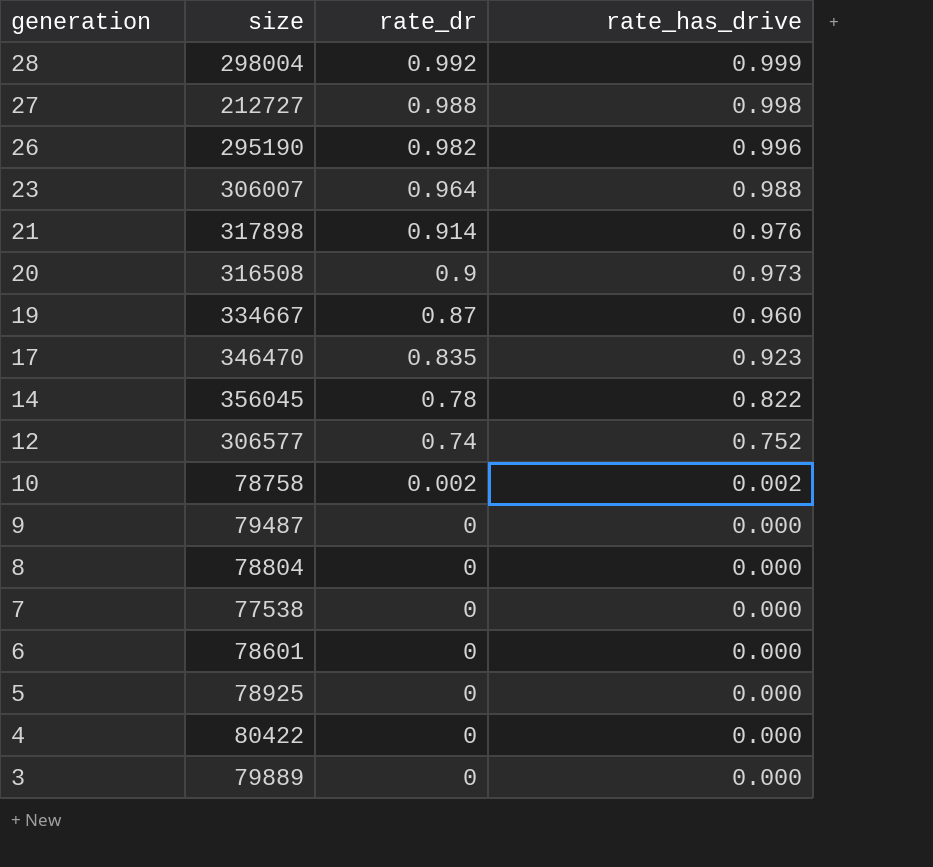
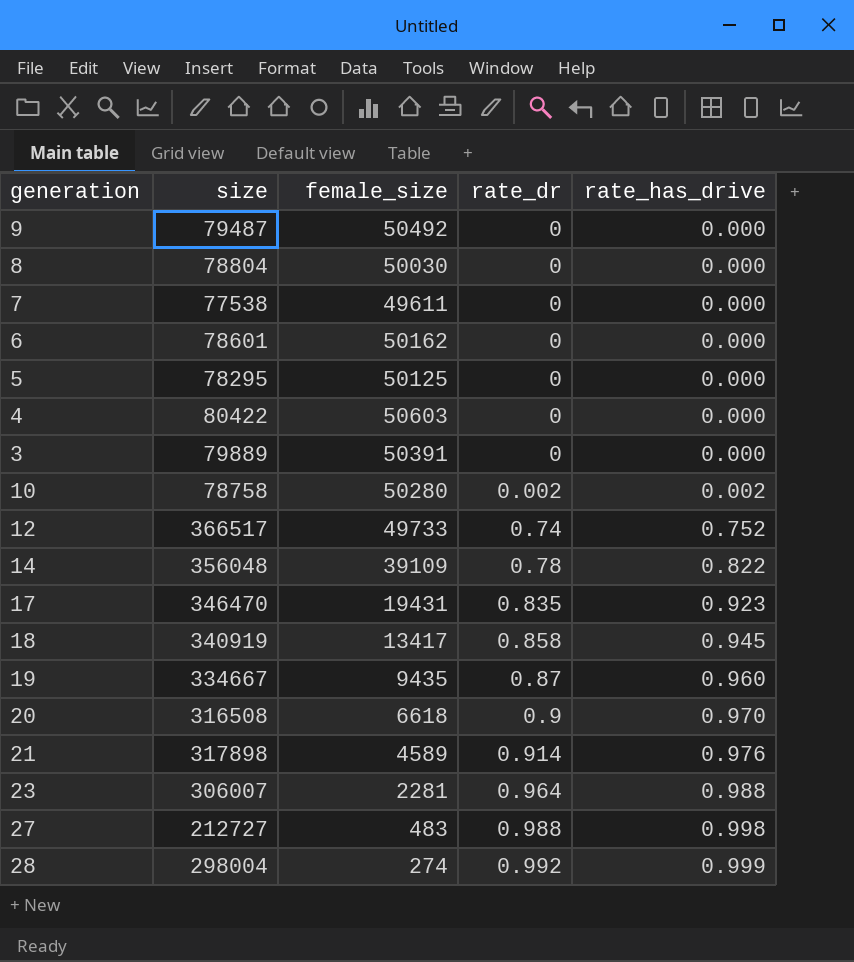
row order: generation descending -> rate_dr ascending
column female_size | position: none -> 3
row 26: 295190 | 0.982 | 0.996 -> none
5 | size: 78925 -> 78295
12 | size: 306577 -> 366517
14 | size: 356045 -> 356048
row 18: none -> 340919 | 13417 | 0.858 | 0.945
20 | rate_has_drive: 0.973 -> 0.970

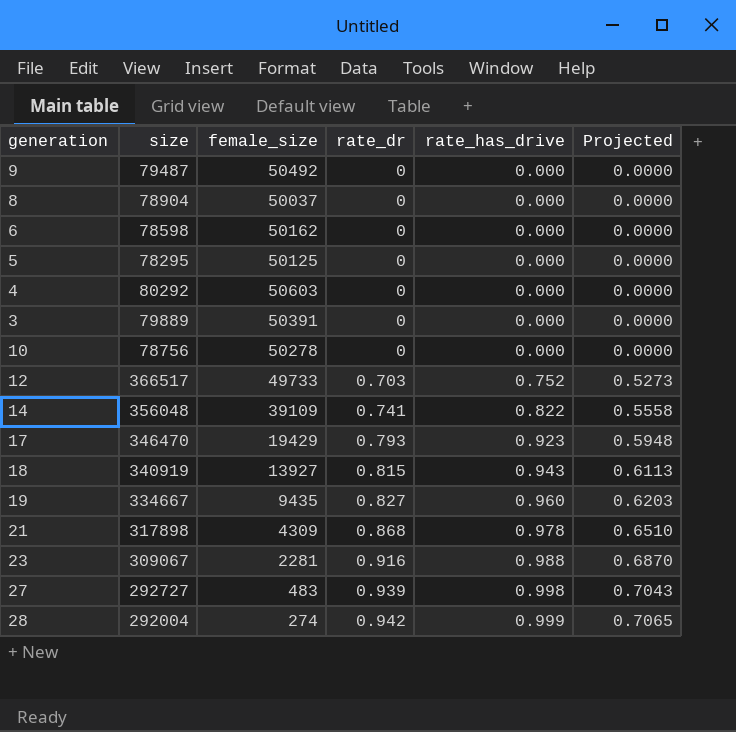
column Projected | formula: none -> [rate_dr] * 0.75
row 7: 77538 | 49611 | 0 | 0.000 -> none
row 20: 316508 | 6618 | 0.9 | 0.970 -> none
8 | size: 78804 -> 78904
8 | female_size: 50030 -> 50037
6 | size: 78601 -> 78598
4 | size: 80422 -> 80292
10 | size: 78758 -> 78756
10 | female_size: 50280 -> 50278
10 | rate_dr: 0.002 -> 0
10 | rate_has_drive: 0.002 -> 0.000
12 | rate_dr: 0.74 -> 0.703
14 | rate_dr: 0.78 -> 0.741
17 | female_size: 19431 -> 19429
17 | rate_dr: 0.835 -> 0.793
18 | female_size: 13417 -> 13927
18 | rate_dr: 0.858 -> 0.815
18 | rate_has_drive: 0.945 -> 0.943
19 | rate_dr: 0.87 -> 0.827
21 | female_size: 4589 -> 4309
21 | rate_dr: 0.914 -> 0.868
21 | rate_has_drive: 0.976 -> 0.978
23 | size: 306007 -> 309067
23 | rate_dr: 0.964 -> 0.916
27 | size: 212727 -> 292727
27 | rate_dr: 0.988 -> 0.939
28 | size: 298004 -> 292004
28 | rate_dr: 0.992 -> 0.942

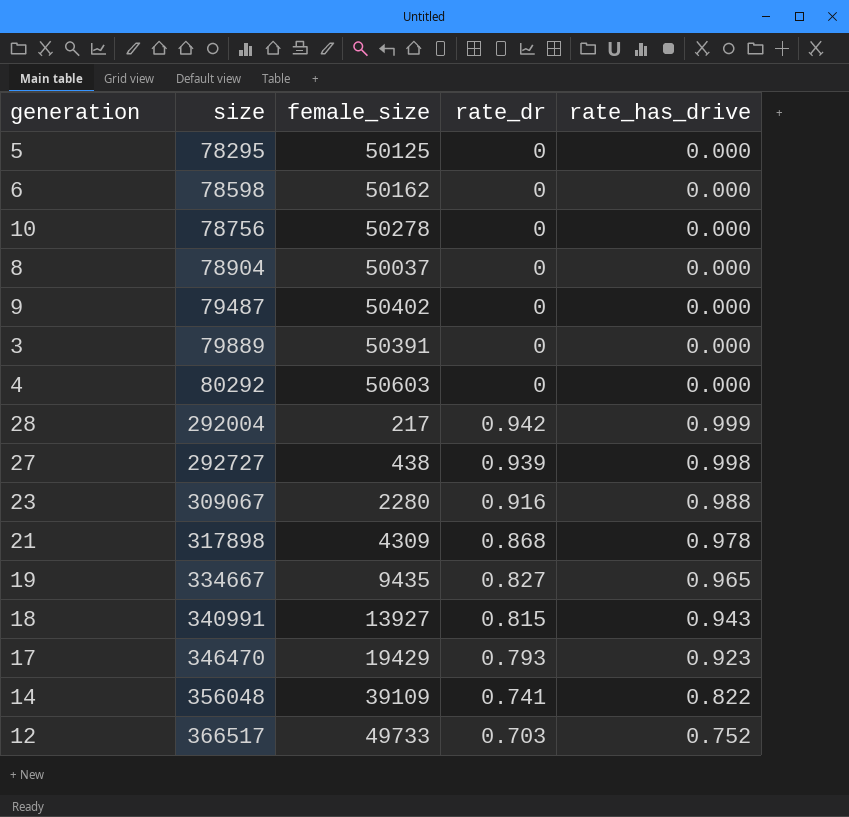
row order: rate_dr ascending -> size ascending
column Projected | formula: [rate_dr] * 0.75 -> none
9 | female_size: 50492 -> 50402
28 | female_size: 274 -> 217
27 | female_size: 483 -> 438
23 | female_size: 2281 -> 2280
19 | rate_has_drive: 0.960 -> 0.965
18 | size: 340919 -> 340991

